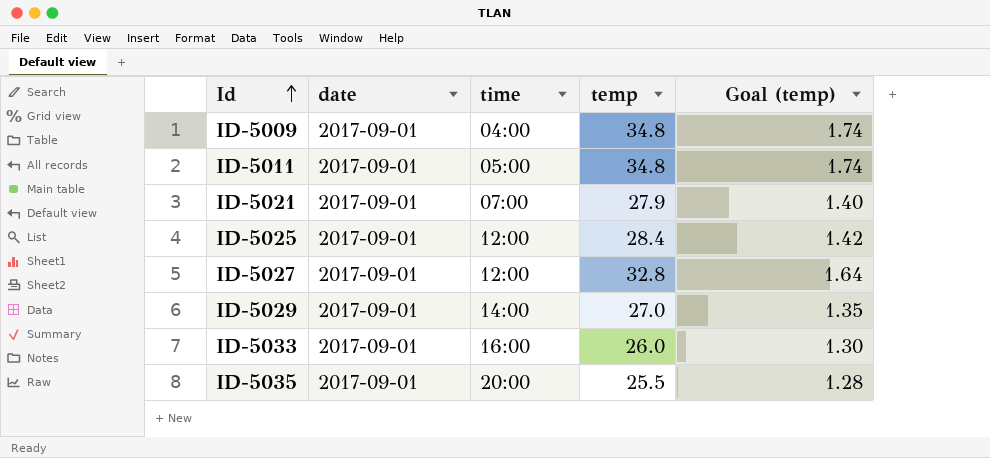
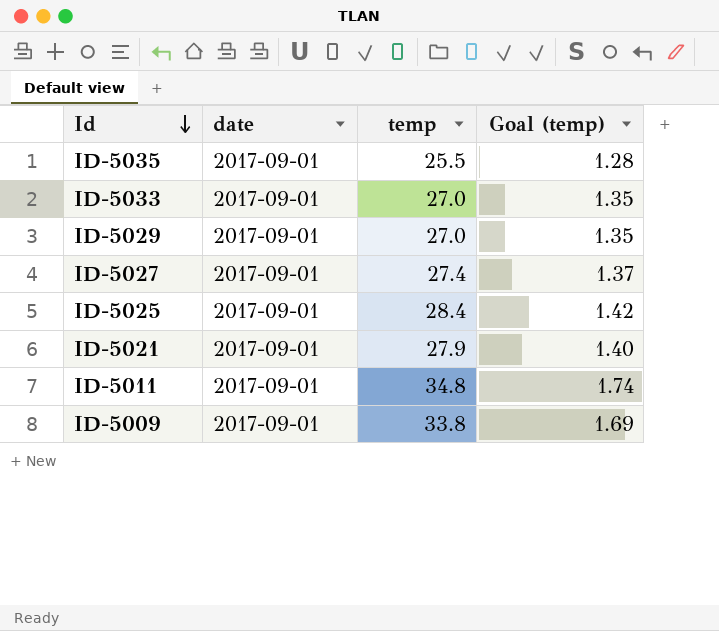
row order: Id ascending -> Id descending
column time | position: 3 -> none
ID-5033 | temp: 26.0 -> 27.0
ID-5033 | Goal (temp): 1.30 -> 1.35
ID-5027 | temp: 32.8 -> 27.4
ID-5027 | Goal (temp): 1.64 -> 1.37
ID-5009 | temp: 34.8 -> 33.8
ID-5009 | Goal (temp): 1.74 -> 1.69

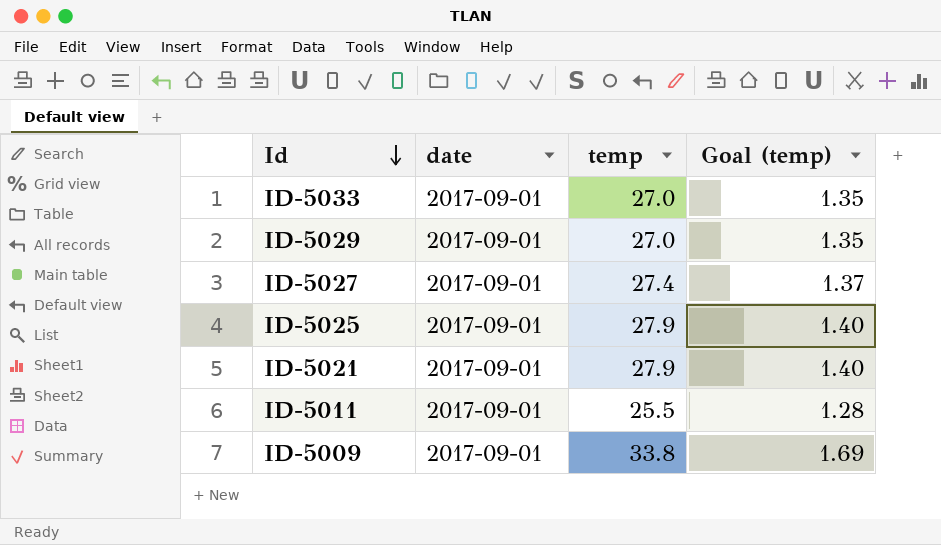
row ID-5035: 2017-09-01 | 25.5 | 1.28 -> none
ID-5025 | temp: 28.4 -> 27.9
ID-5025 | Goal (temp): 1.42 -> 1.40
ID-5011 | temp: 34.8 -> 25.5
ID-5011 | Goal (temp): 1.74 -> 1.28

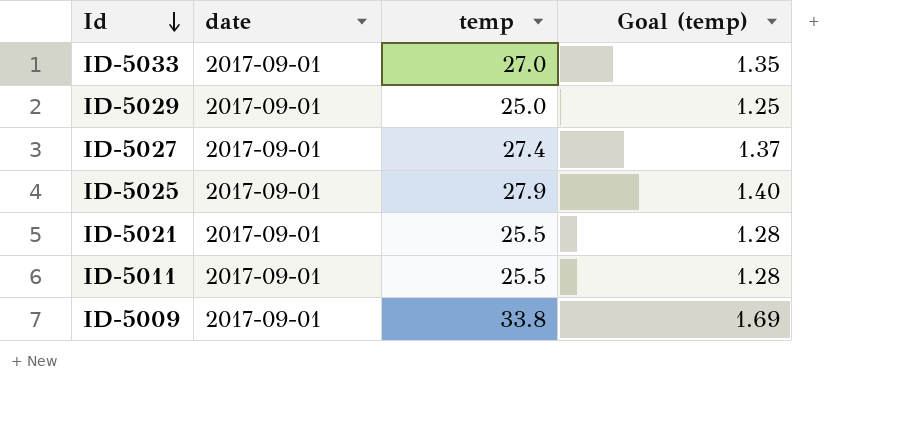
ID-5029 | temp: 27.0 -> 25.0
ID-5029 | Goal (temp): 1.35 -> 1.25
ID-5021 | temp: 27.9 -> 25.5
ID-5021 | Goal (temp): 1.40 -> 1.28

